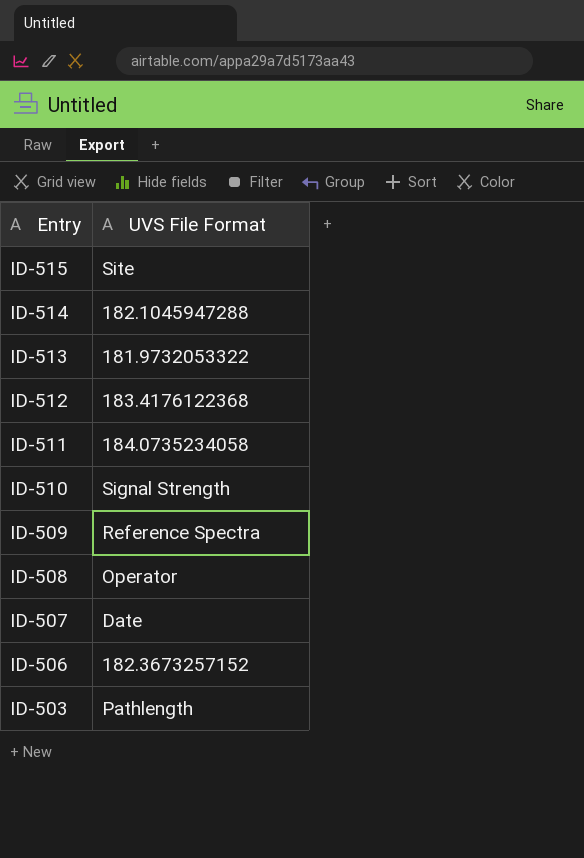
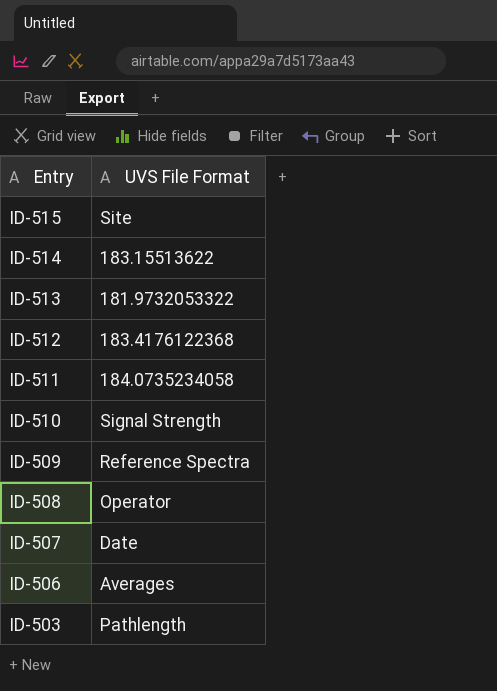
ID-514 | UVS File Format: 182.1045947288 -> 183.15513622
ID-506 | UVS File Format: 182.3673257152 -> Averages

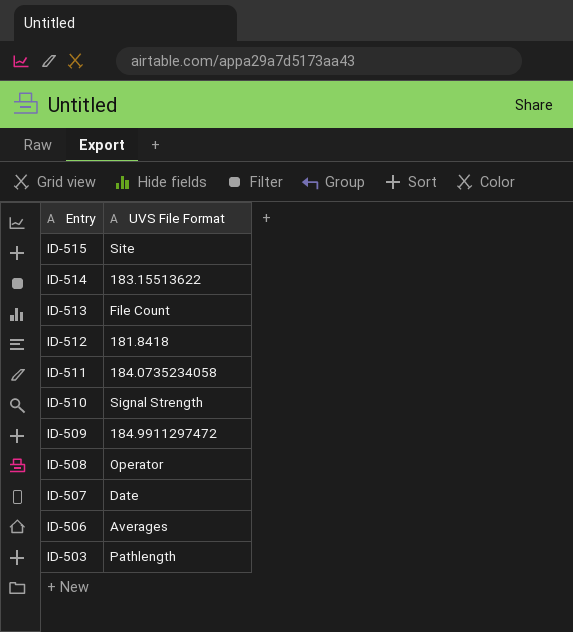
ID-513 | UVS File Format: 181.9732053322 -> File Count
ID-512 | UVS File Format: 183.4176122368 -> 181.8418
ID-509 | UVS File Format: Reference Spectra -> 184.9911297472

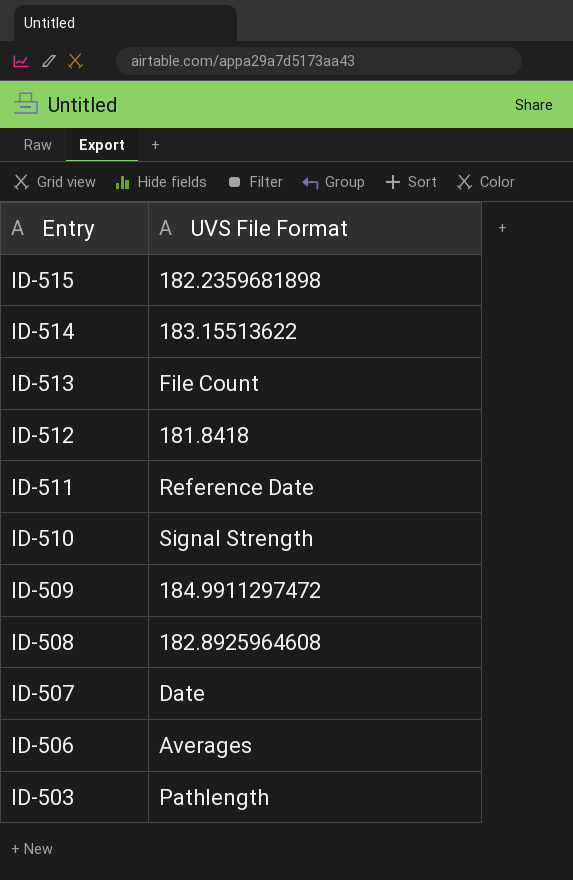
ID-515 | UVS File Format: Site -> 182.2359681898
ID-511 | UVS File Format: 184.0735234058 -> Reference Date
ID-508 | UVS File Format: Operator -> 182.8925964608

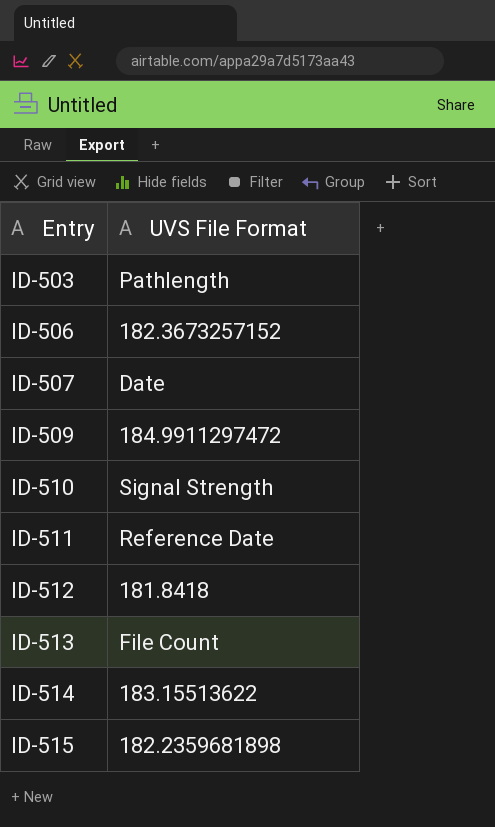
row order: Entry descending -> Entry ascending
row ID-508: 182.8925964608 -> none
ID-506 | UVS File Format: Averages -> 182.3673257152

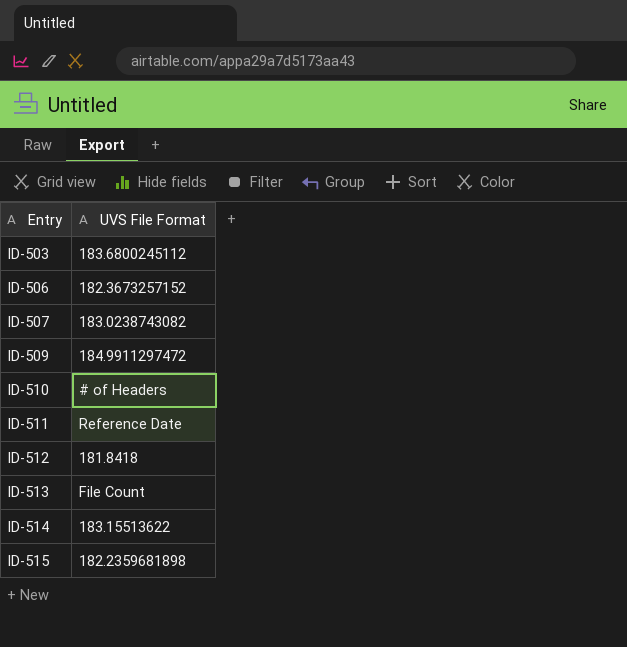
ID-503 | UVS File Format: Pathlength -> 183.6800245112
ID-507 | UVS File Format: Date -> 183.0238743082
ID-510 | UVS File Format: Signal Strength -> # of Headers

